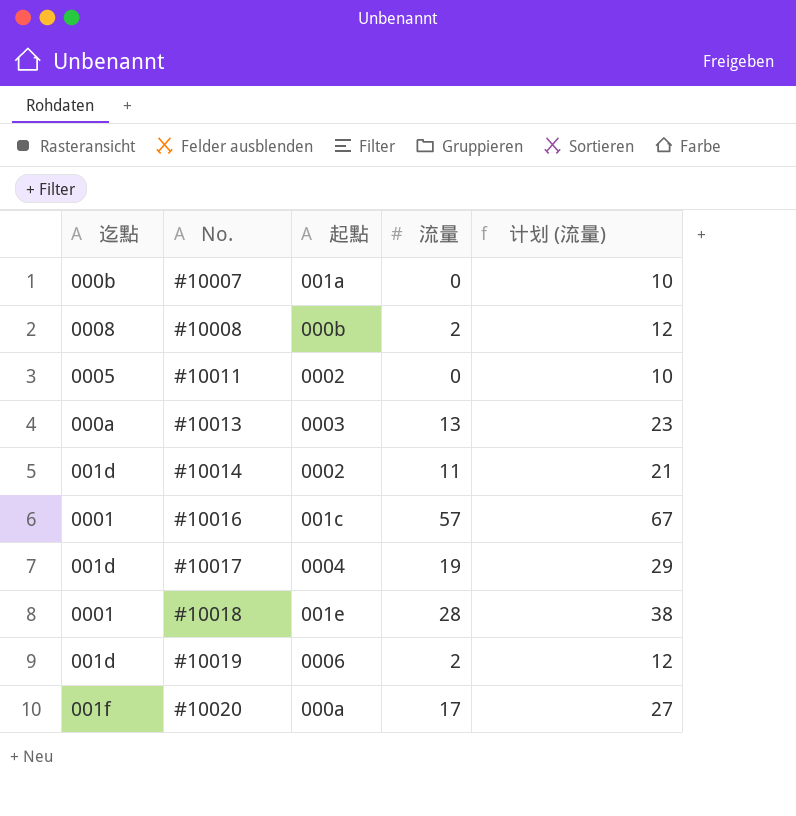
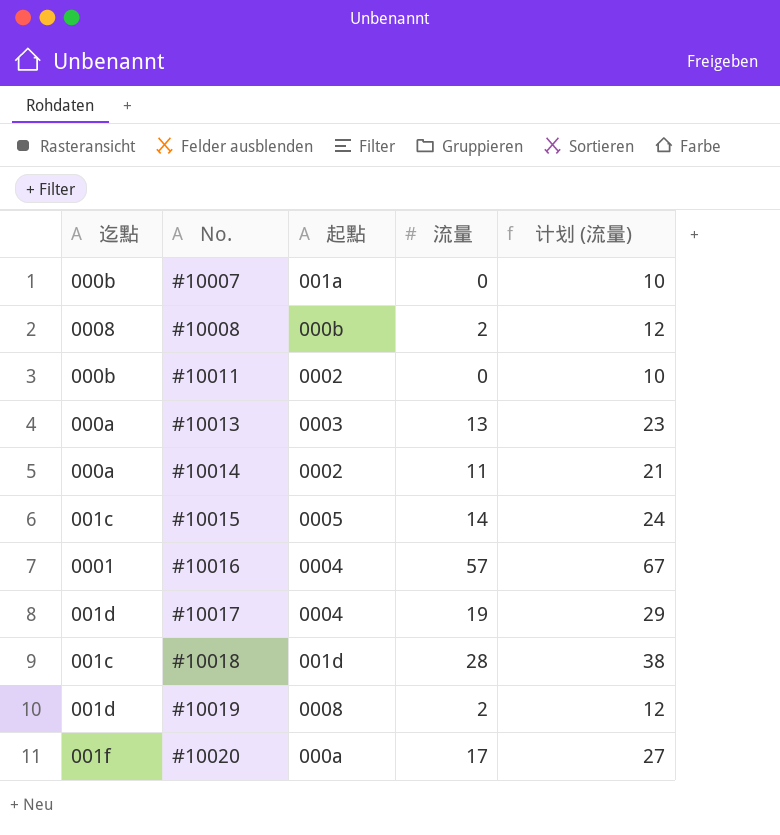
#10011 | 迄點: 0005 -> 000b
#10014 | 迄點: 001d -> 000a
row #10015: none -> 001c | 0005 | 14 | 24
#10016 | 起點: 001c -> 0004
#10018 | 迄點: 0001 -> 001c
#10018 | 起點: 001e -> 001d
#10019 | 起點: 0006 -> 0008

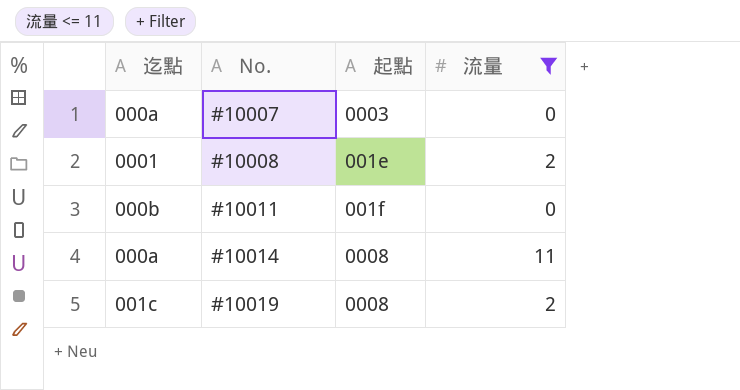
filter: none -> 流量 <= 11
column 计划 (流量) | formula: [流量] + 10 -> none
#10007 | 迄點: 000b -> 000a
#10007 | 起點: 001a -> 0003
#10008 | 迄點: 0008 -> 0001
#10008 | 起點: 000b -> 001e
#10011 | 起點: 0002 -> 001f
#10014 | 起點: 0002 -> 0008
#10019 | 迄點: 001d -> 001c

